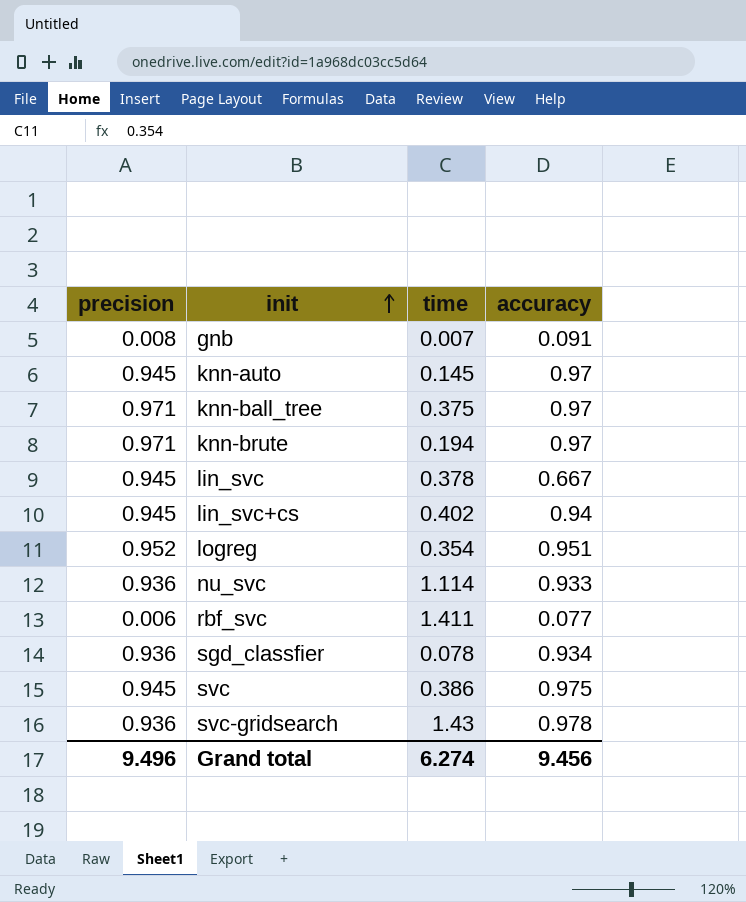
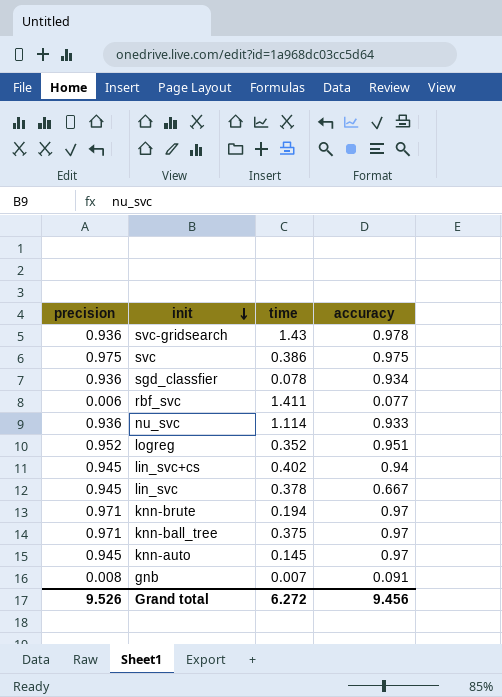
row order: init ascending -> init descending
svc | precision: 0.945 -> 0.975
logreg | time: 0.354 -> 0.352
Grand total | precision: 9.496 -> 9.526
Grand total | time: 6.274 -> 6.272

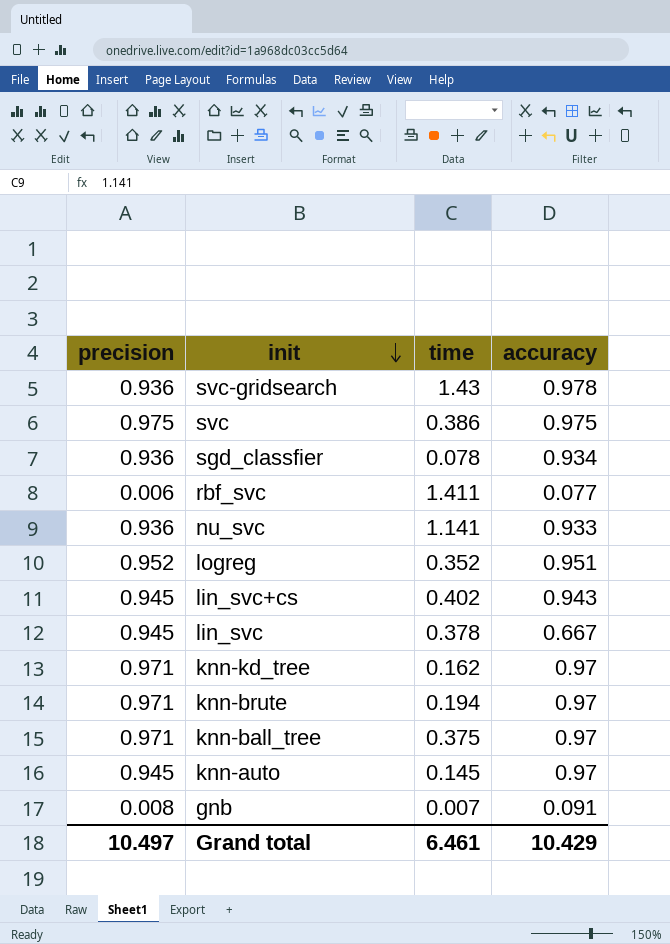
nu_svc | time: 1.114 -> 1.141
lin_svc+cs | accuracy: 0.94 -> 0.943
row knn-kd_tree: none -> 0.971 | 0.162 | 0.97
Grand total | precision: 9.526 -> 10.497
Grand total | time: 6.272 -> 6.461
Grand total | accuracy: 9.456 -> 10.429

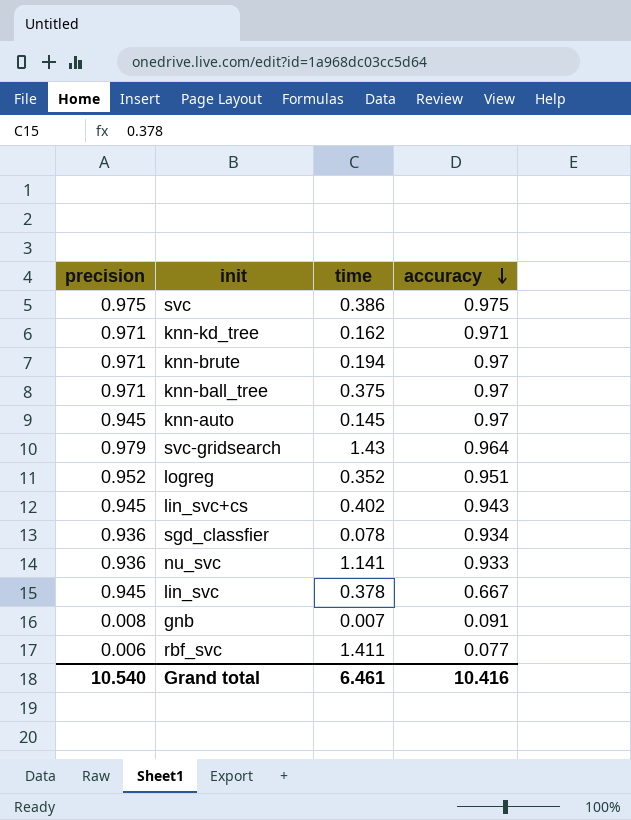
row order: init descending -> accuracy descending
knn-kd_tree | accuracy: 0.97 -> 0.971
svc-gridsearch | precision: 0.936 -> 0.979
svc-gridsearch | accuracy: 0.978 -> 0.964
Grand total | precision: 10.497 -> 10.540
Grand total | accuracy: 10.429 -> 10.416

